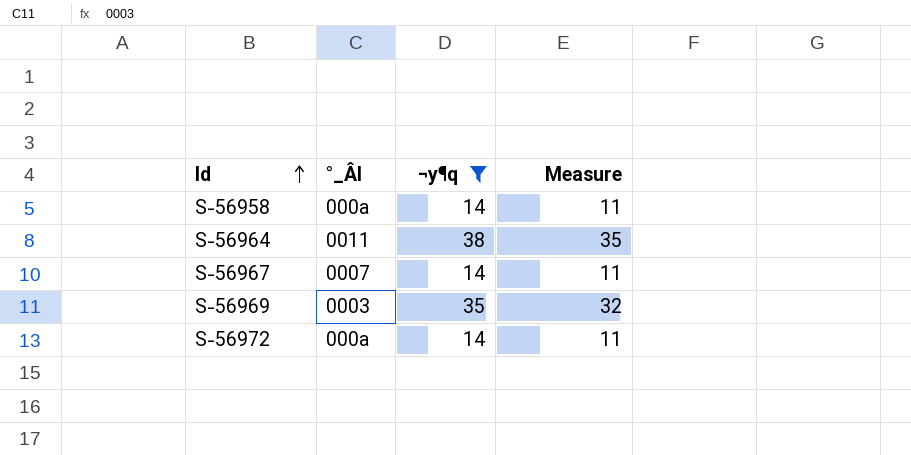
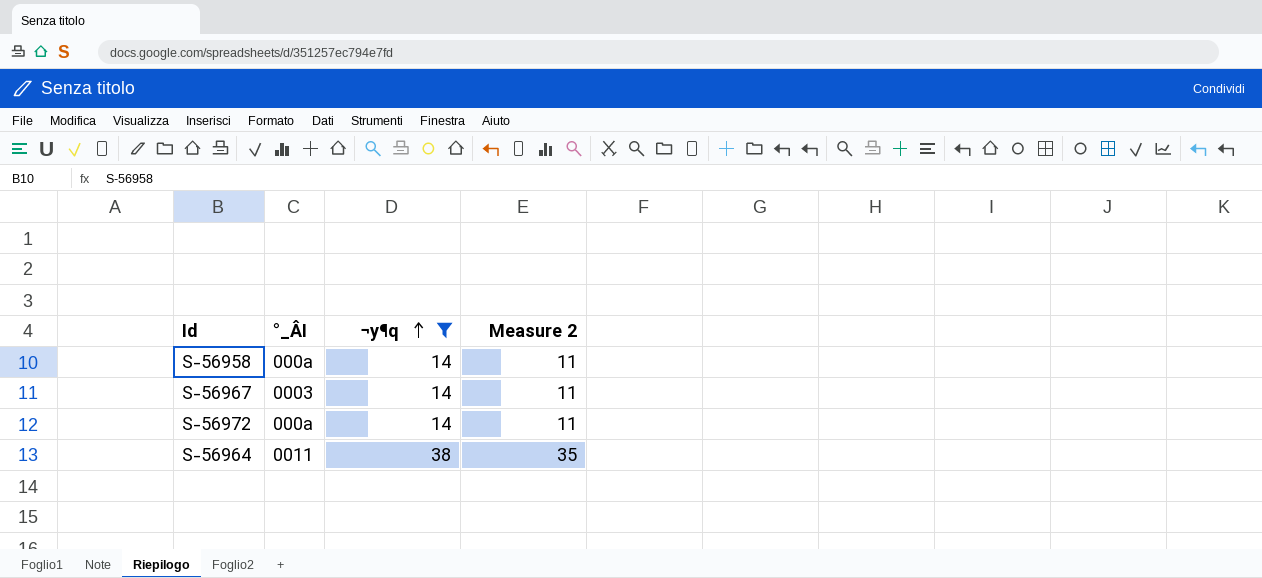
row order: Id ascending -> ¬y¶q ascending
column name: Measure -> Measure 2
row S-56969: 0003 | 35 | 32 -> none
S-56967 | °_ÂI: 0007 -> 0003

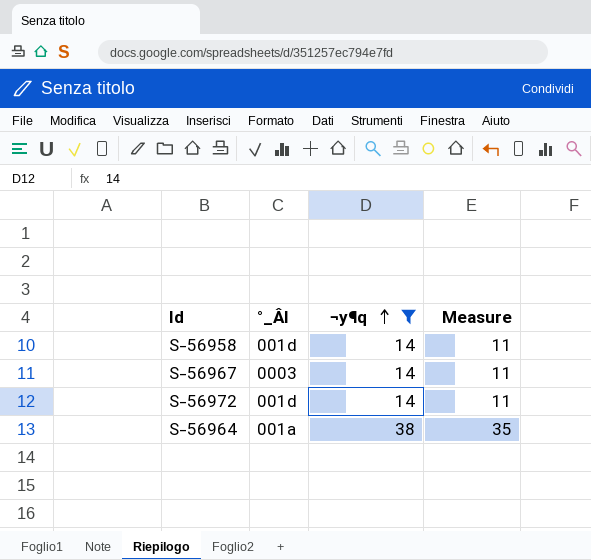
column name: Measure 2 -> Measure
S-56958 | °_ÂI: 000a -> 001d
S-56972 | °_ÂI: 000a -> 001d
S-56964 | °_ÂI: 0011 -> 001a

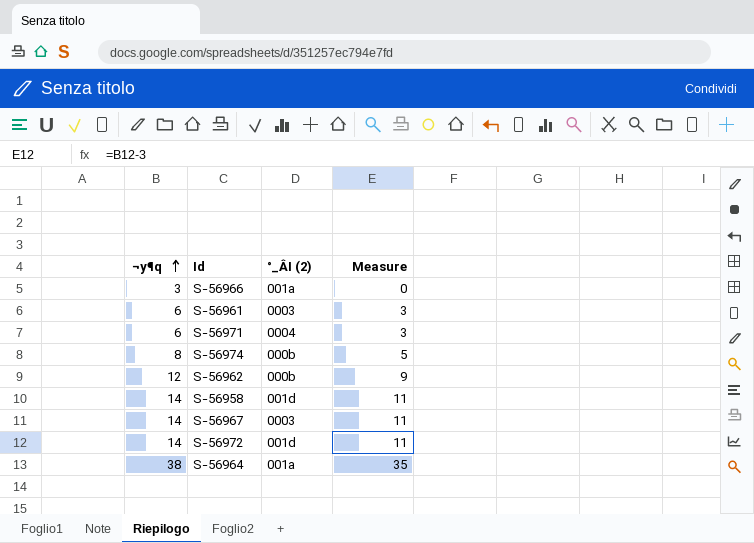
filter: ¬y¶q >= 14 -> none
column ¬y¶q | position: 3 -> 1
column name: °_ÂI -> °_ÂI (2)

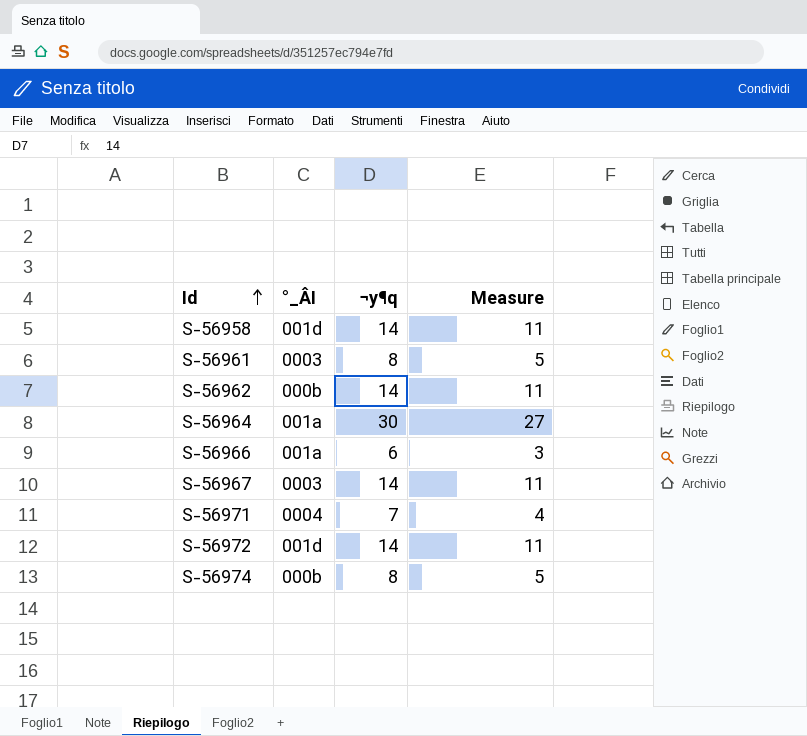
row order: ¬y¶q ascending -> Id ascending
column name: °_ÂI (2) -> °_ÂI
column ¬y¶q | position: 1 -> 3
S-56961 | ¬y¶q: 6 -> 8
S-56961 | Measure: 3 -> 5
S-56962 | ¬y¶q: 12 -> 14
S-56962 | Measure: 9 -> 11
S-56964 | ¬y¶q: 38 -> 30
S-56964 | Measure: 35 -> 27
S-56966 | ¬y¶q: 3 -> 6
S-56966 | Measure: 0 -> 3
S-56971 | ¬y¶q: 6 -> 7
S-56971 | Measure: 3 -> 4

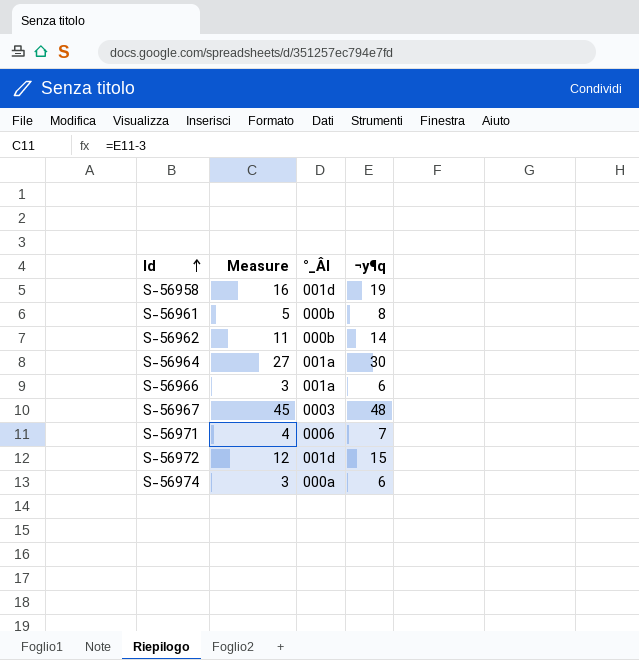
column Measure | position: 4 -> 2
S-56958 | Measure: 11 -> 16
S-56958 | ¬y¶q: 14 -> 19
S-56961 | °_ÂI: 0003 -> 000b
S-56967 | Measure: 11 -> 45
S-56967 | ¬y¶q: 14 -> 48
S-56971 | °_ÂI: 0004 -> 0006
S-56972 | Measure: 11 -> 12
S-56972 | ¬y¶q: 14 -> 15
S-56974 | Measure: 5 -> 3
S-56974 | °_ÂI: 000b -> 000a
S-56974 | ¬y¶q: 8 -> 6

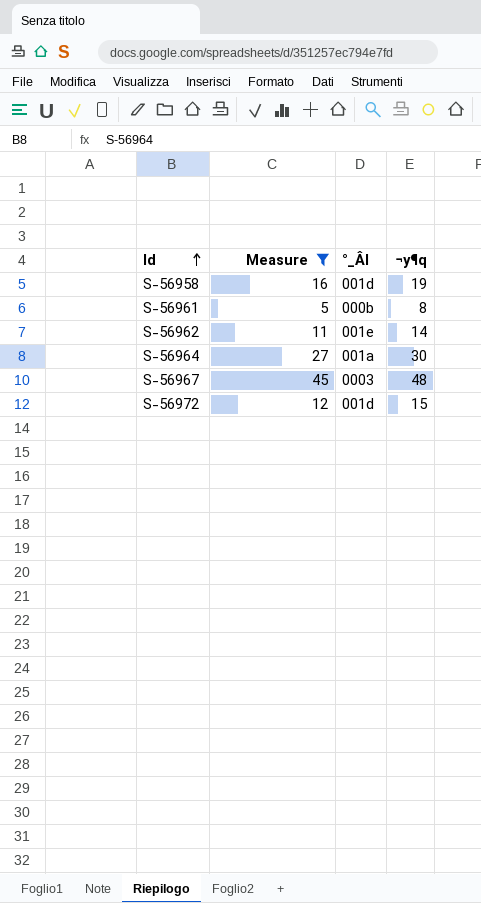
filter: none -> Measure >= 5
S-56962 | °_ÂI: 000b -> 001e

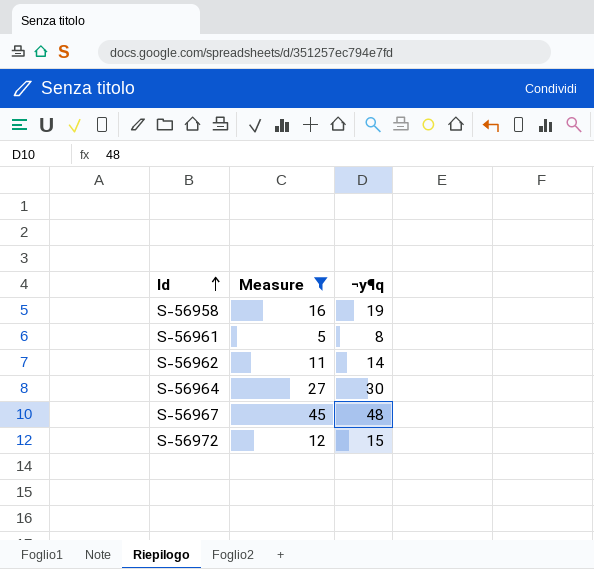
column °_ÂI | position: 3 -> none

